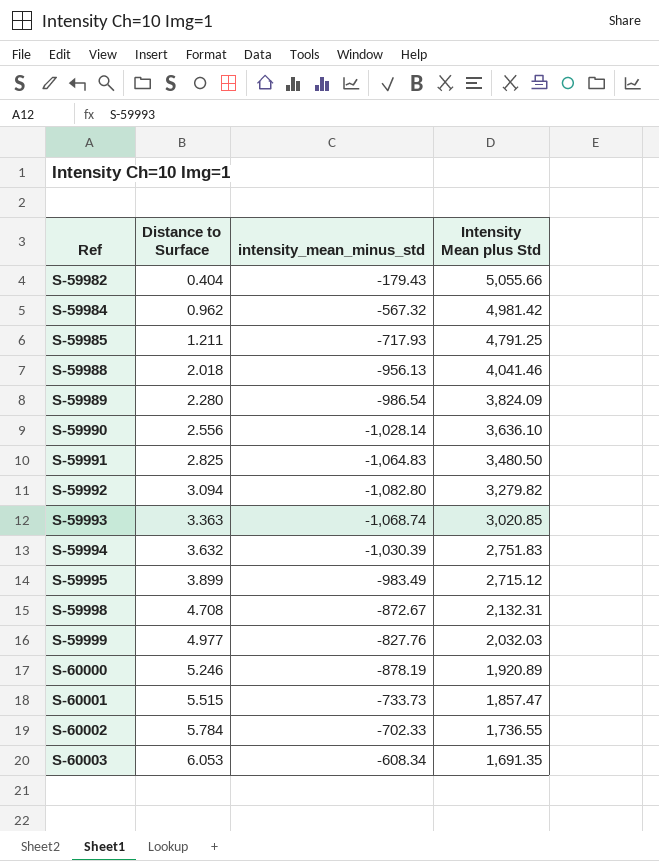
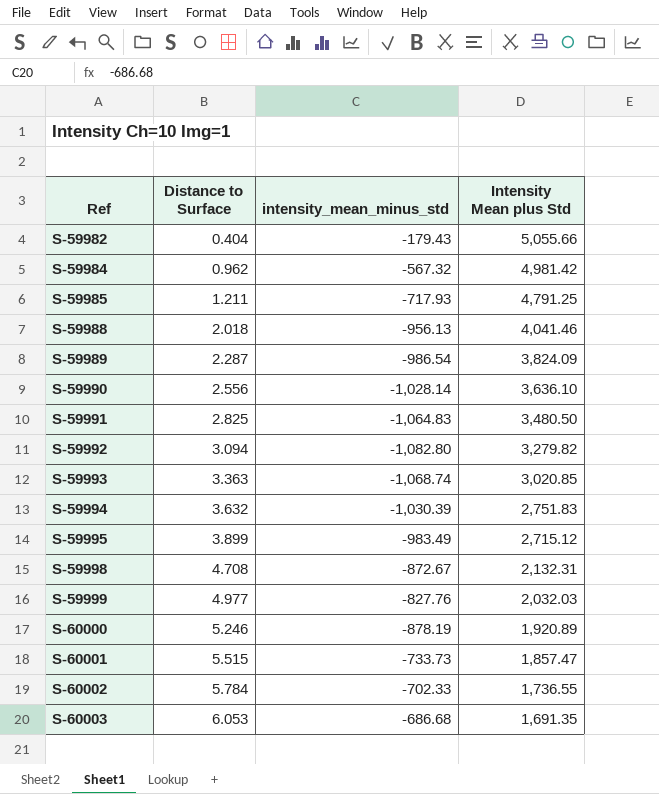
S-59989 | Distance to Surface: 2.280 -> 2.287
S-60003 | intensity_mean_minus_std: -608.34 -> -686.68

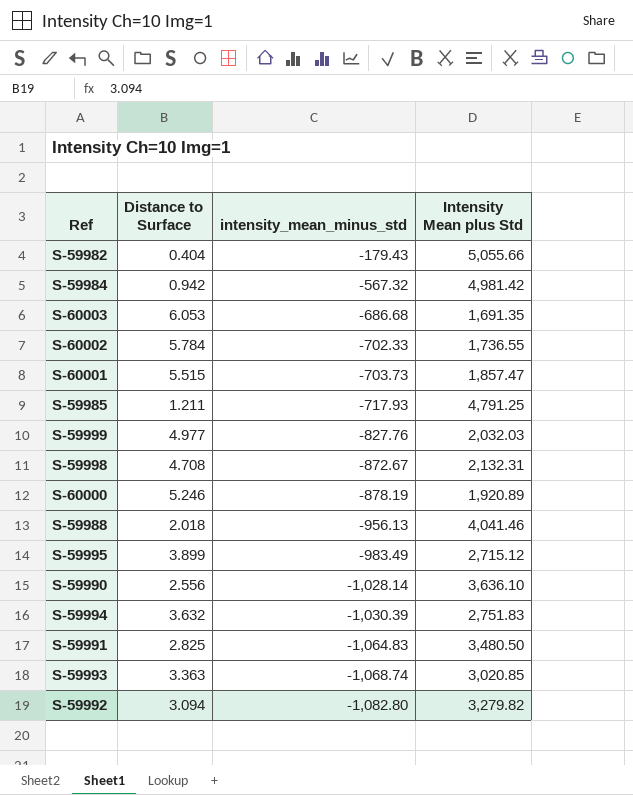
row order: Ref ascending -> intensity_mean_minus_std descending
row S-59989: 2.287 | -986.54 | 3,824.09 -> none
S-59984 | Distance to Surface: 0.962 -> 0.942
S-60001 | intensity_mean_minus_std: -733.73 -> -703.73

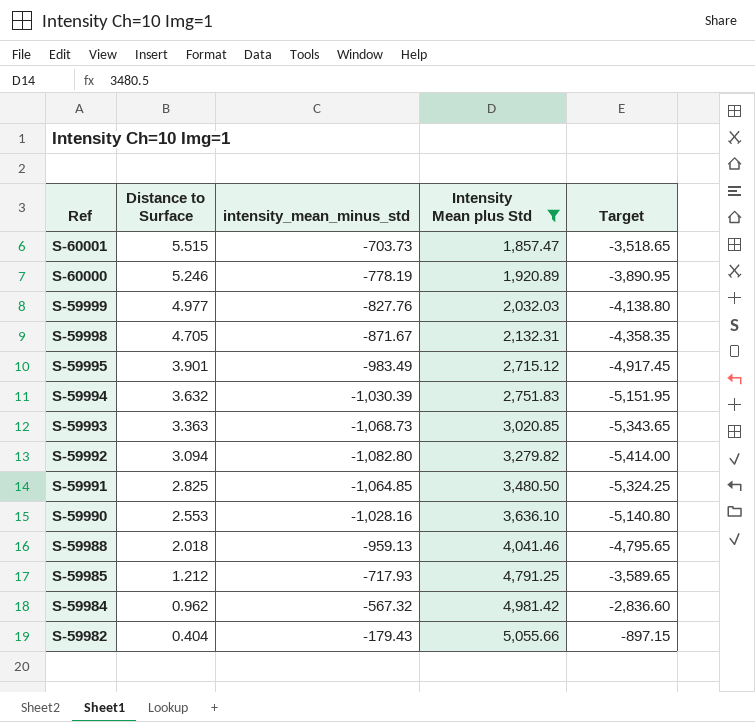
filter: none -> Intensity Mean plus Std >= 1,857.47
row order: intensity_mean_minus_std descending -> Ref descending
column Target | formula: none -> [intensity_mean_minus_std] * 5
S-60000 | intensity_mean_minus_std: -878.19 -> -778.19
S-59998 | Distance to Surface: 4.708 -> 4.705
S-59998 | intensity_mean_minus_std: -872.67 -> -871.67
S-59995 | Distance to Surface: 3.899 -> 3.901
S-59993 | intensity_mean_minus_std: -1,068.74 -> -1,068.73
S-59991 | intensity_mean_minus_std: -1,064.83 -> -1,064.85
S-59990 | Distance to Surface: 2.556 -> 2.553
S-59990 | intensity_mean_minus_std: -1,028.14 -> -1,028.16
S-59988 | intensity_mean_minus_std: -956.13 -> -959.13
S-59985 | Distance to Surface: 1.211 -> 1.212
S-59984 | Distance to Surface: 0.942 -> 0.962

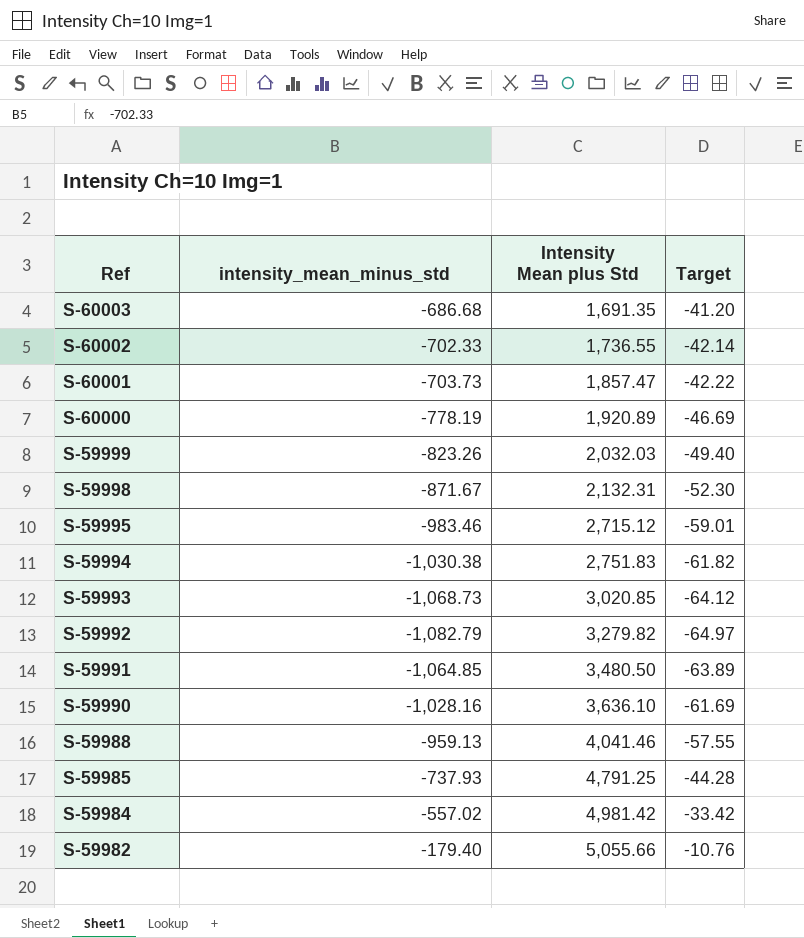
filter: Intensity Mean plus Std >= 1,857.47 -> none
column Distance to Surface | position: 2 -> none
column Target | formula: [intensity_mean_minus_std] * 5 -> [intensity_mean_minus_std] * 0.06
S-59999 | intensity_mean_minus_std: -827.76 -> -823.26
S-59995 | intensity_mean_minus_std: -983.49 -> -983.46
S-59994 | intensity_mean_minus_std: -1,030.39 -> -1,030.38
S-59992 | intensity_mean_minus_std: -1,082.80 -> -1,082.79
S-59985 | intensity_mean_minus_std: -717.93 -> -737.93
S-59984 | intensity_mean_minus_std: -567.32 -> -557.02
S-59982 | intensity_mean_minus_std: -179.43 -> -179.40

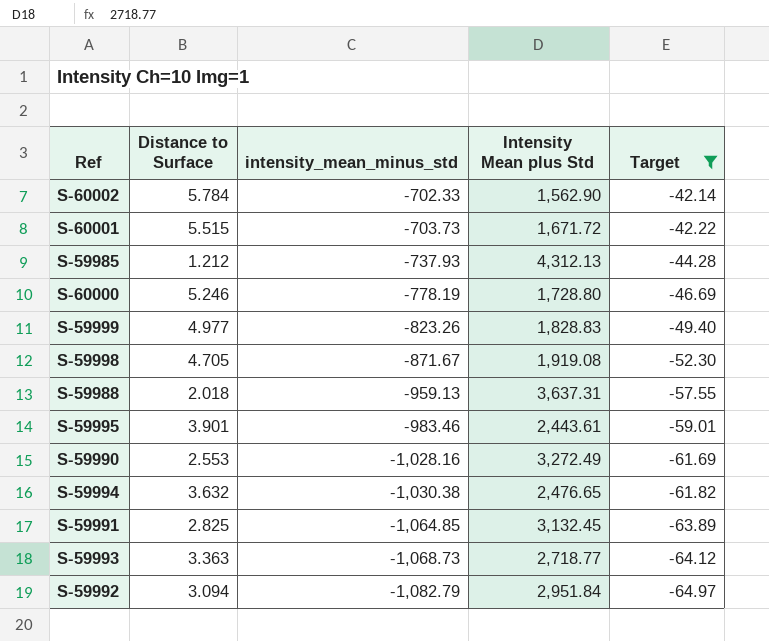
filter: none -> Target <= -42.14
row order: Ref descending -> intensity_mean_minus_std descending
column Distance to Surface | position: none -> 2
S-60002 | Intensity Mean plus Std: 1,736.55 -> 1,562.90
S-60001 | Intensity Mean plus Std: 1,857.47 -> 1,671.72
S-59985 | Intensity Mean plus Std: 4,791.25 -> 4,312.13
S-60000 | Intensity Mean plus Std: 1,920.89 -> 1,728.80
S-59999 | Intensity Mean plus Std: 2,032.03 -> 1,828.83
S-59998 | Intensity Mean plus Std: 2,132.31 -> 1,919.08
S-59988 | Intensity Mean plus Std: 4,041.46 -> 3,637.31
S-59995 | Intensity Mean plus Std: 2,715.12 -> 2,443.61
S-59990 | Intensity Mean plus Std: 3,636.10 -> 3,272.49
S-59994 | Intensity Mean plus Std: 2,751.83 -> 2,476.65
S-59991 | Intensity Mean plus Std: 3,480.50 -> 3,132.45
S-59993 | Intensity Mean plus Std: 3,020.85 -> 2,718.77
S-59992 | Intensity Mean plus Std: 3,279.82 -> 2,951.84

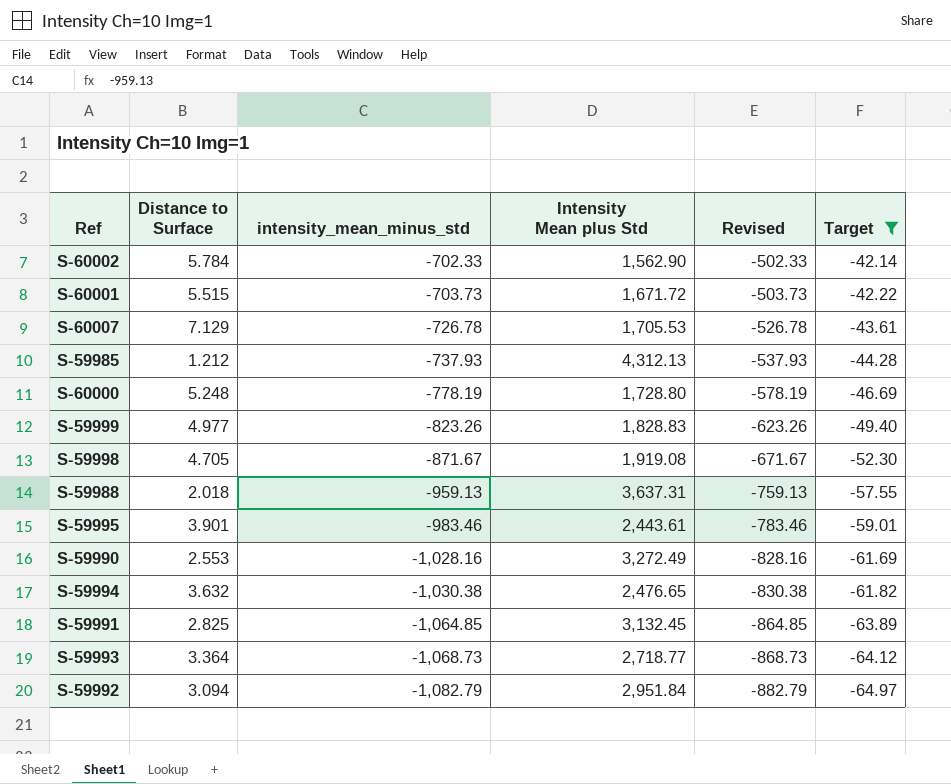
column Revised | formula: none -> [intensity_mean_minus_std] + 200
row S-60007: none -> 7.129 | -726.78 | 1,705.53 | -526.78 | -43.61
S-60000 | Distance to Surface: 5.246 -> 5.248
S-59993 | Distance to Surface: 3.363 -> 3.364

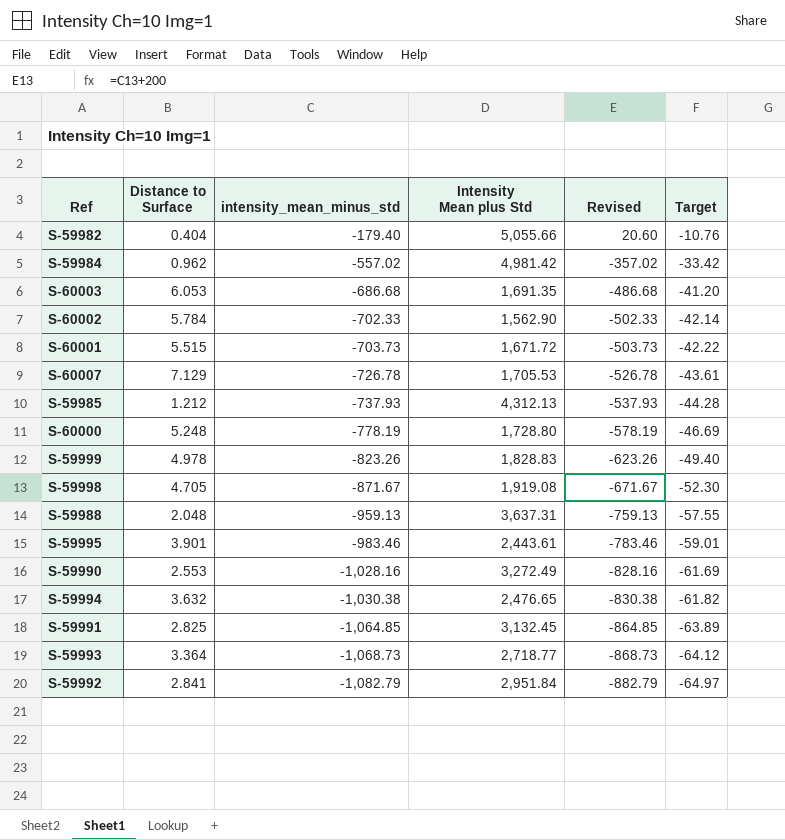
filter: Target <= -42.14 -> none
S-59999 | Distance to Surface: 4.977 -> 4.978
S-59988 | Distance to Surface: 2.018 -> 2.048
S-59992 | Distance to Surface: 3.094 -> 2.841

